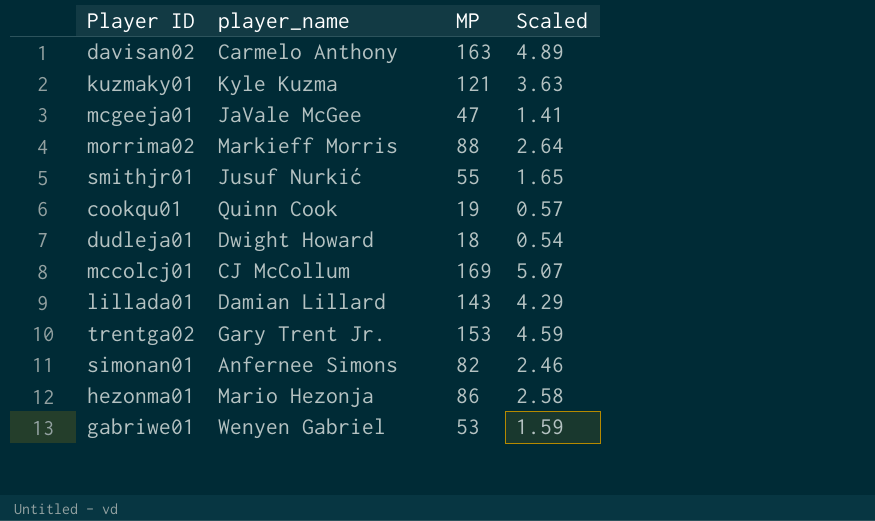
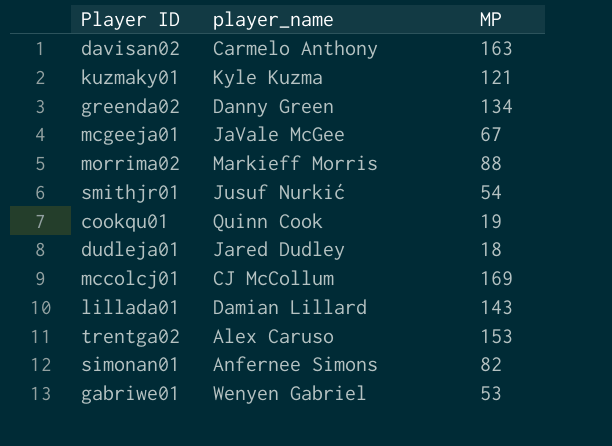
column Scaled | formula: [MP] * 0.03 -> none
row hezonma01: Mario Hezonja | 86 | 2.58 -> none
row greenda02: none -> Danny Green | 134
mcgeeja01 | MP: 47 -> 67
smithjr01 | MP: 55 -> 54
dudleja01 | player_name: Dwight Howard -> Jared Dudley
trentga02 | player_name: Gary Trent Jr. -> Alex Caruso

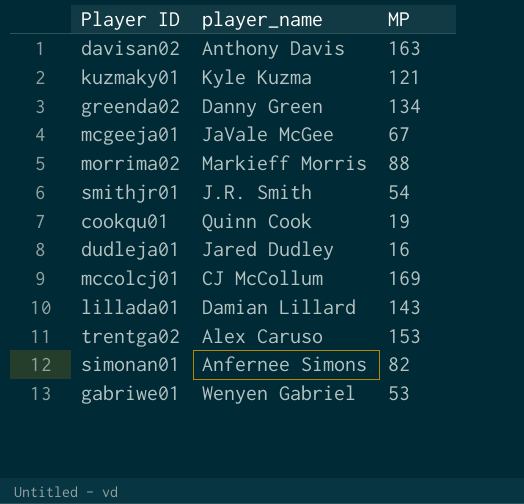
davisan02 | player_name: Carmelo Anthony -> Anthony Davis
smithjr01 | player_name: Jusuf Nurkić -> J.R. Smith
dudleja01 | MP: 18 -> 16

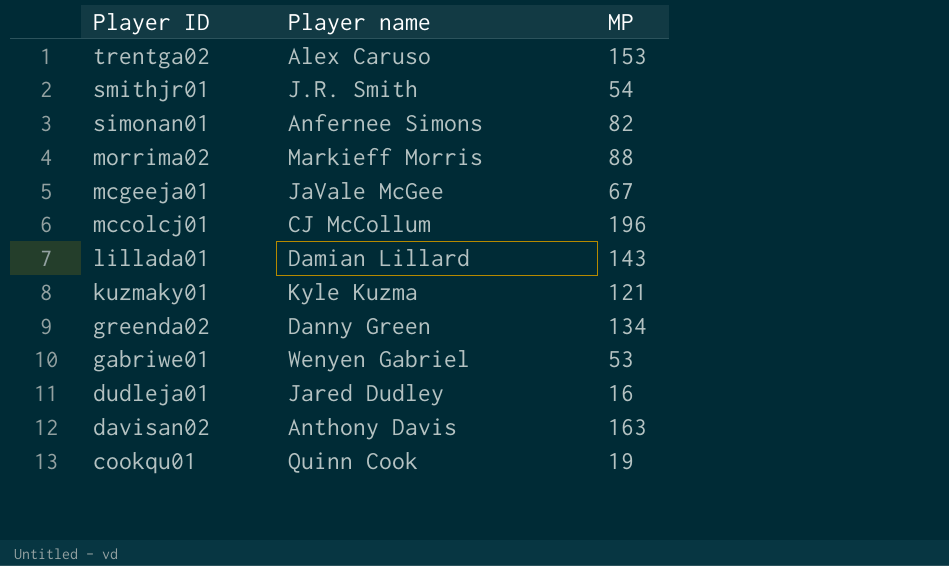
row order: none -> Player ID descending
column name: player_name -> Player name
mccolcj01 | MP: 169 -> 196

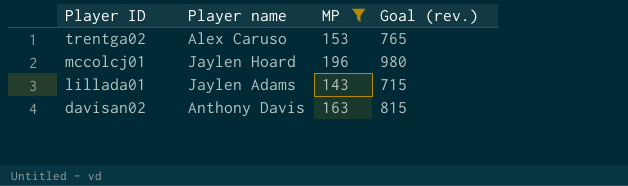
filter: none -> MP >= 143
column Goal (rev.) | formula: none -> [MP] * 5
mccolcj01 | Player name: CJ McCollum -> Jaylen Hoard
lillada01 | Player name: Damian Lillard -> Jaylen Adams

